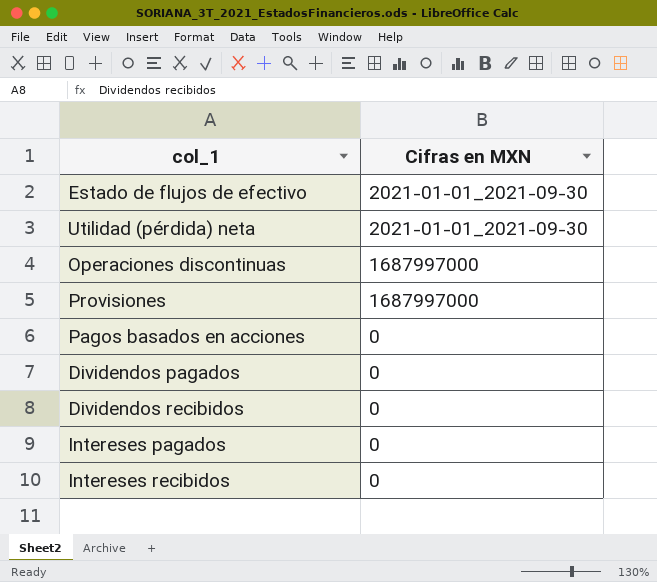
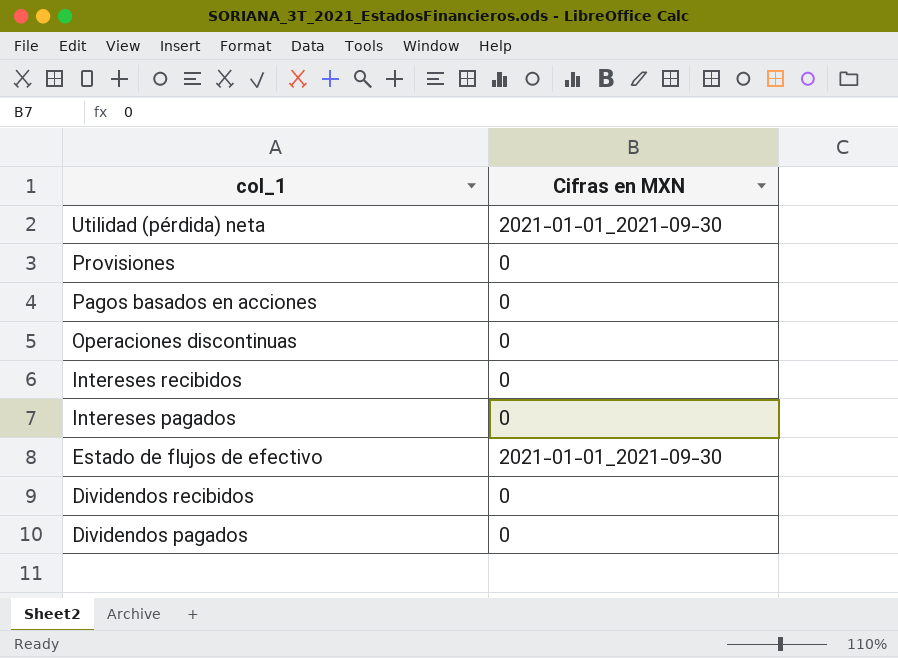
row order: none -> col_1 descending
Provisiones | Cifras en MXN: 1687997000 -> 0
Operaciones discontinuas | Cifras en MXN: 1687997000 -> 0

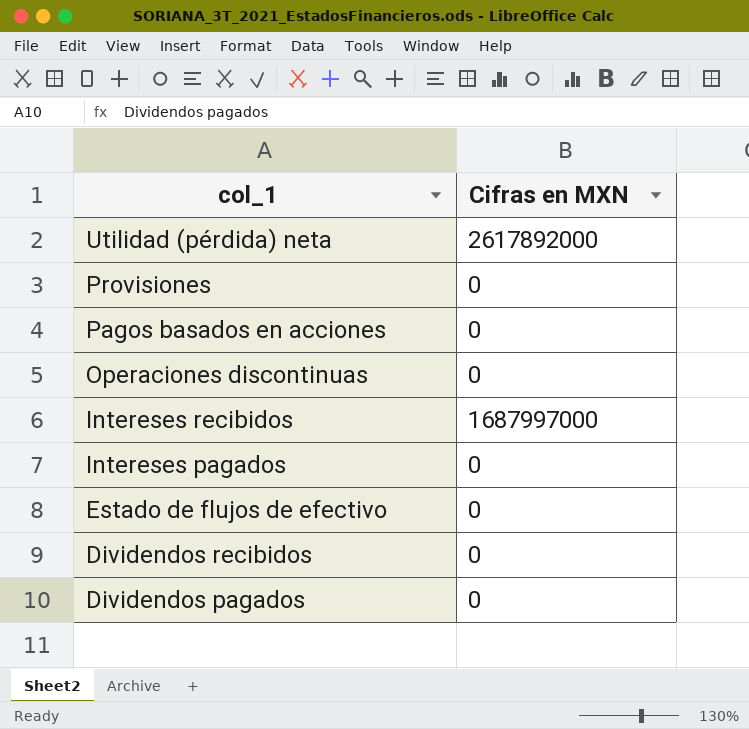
Utilidad (pérdida) neta | Cifras en MXN: 2021-01-01_2021-09-30 -> 2617892000
Intereses recibidos | Cifras en MXN: 0 -> 1687997000
Estado de flujos de efectivo | Cifras en MXN: 2021-01-01_2021-09-30 -> 0

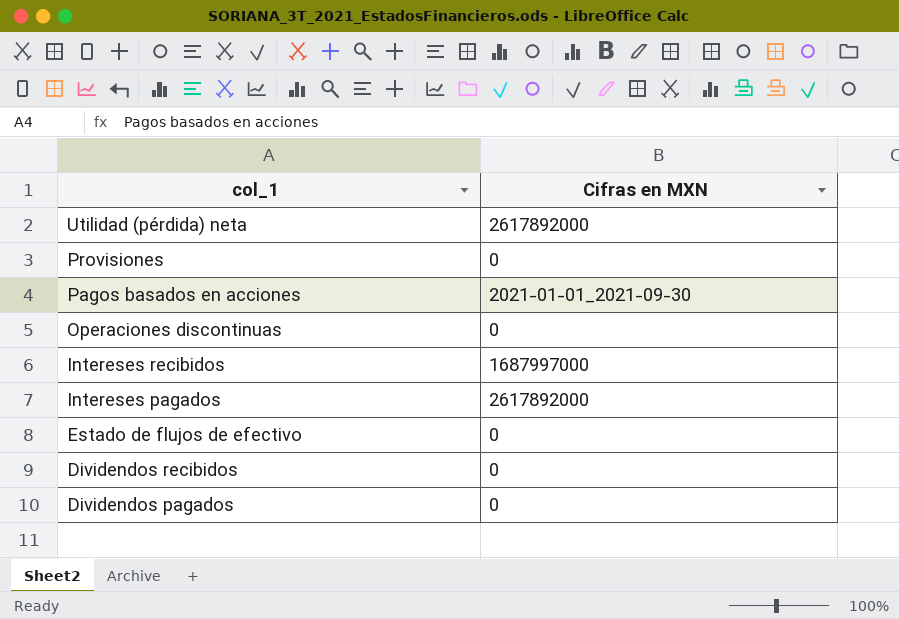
Pagos basados en acciones | Cifras en MXN: 0 -> 2021-01-01_2021-09-30
Intereses pagados | Cifras en MXN: 0 -> 2617892000

